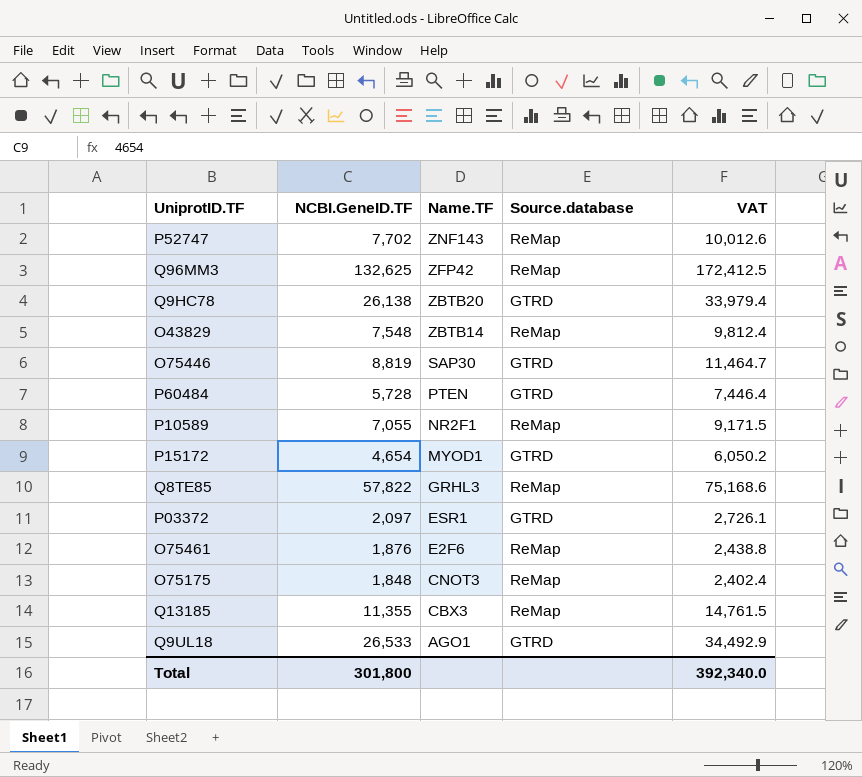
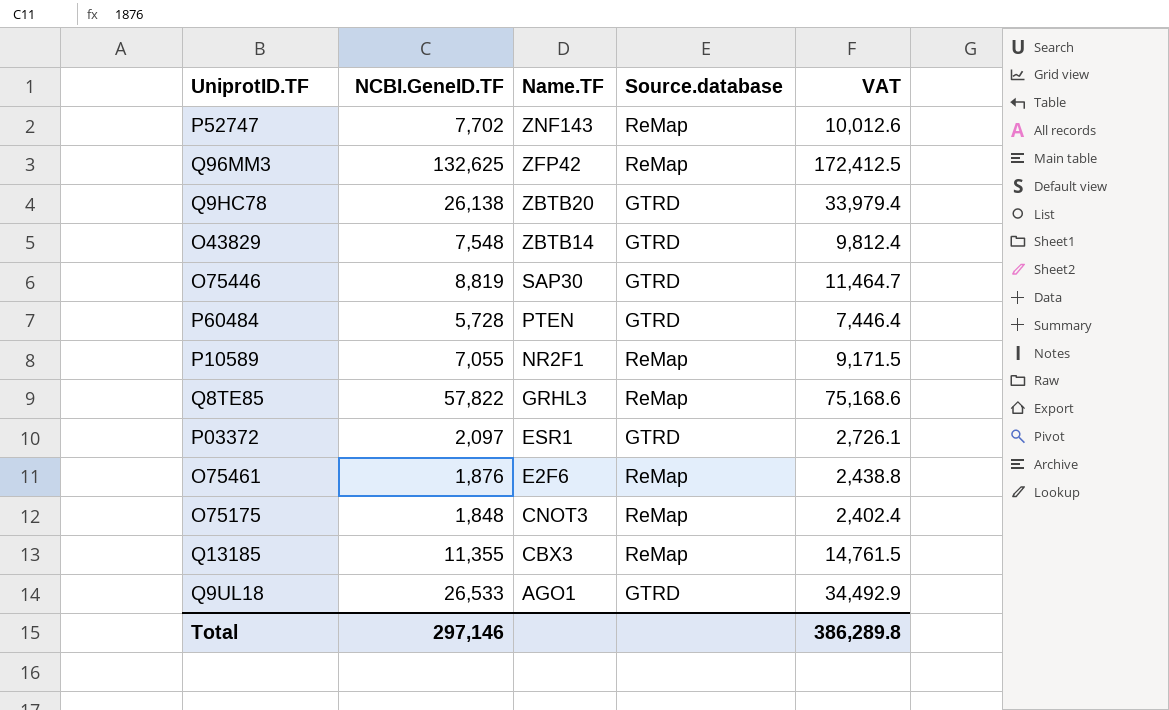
row P15172: 4,654 | MYOD1 | GTRD | 6,050.2 -> none
O43829 | Source.database: ReMap -> GTRD
Total | NCBI.GeneID.TF: 301,800 -> 297,146
Total | VAT: 392,340.0 -> 386,289.8

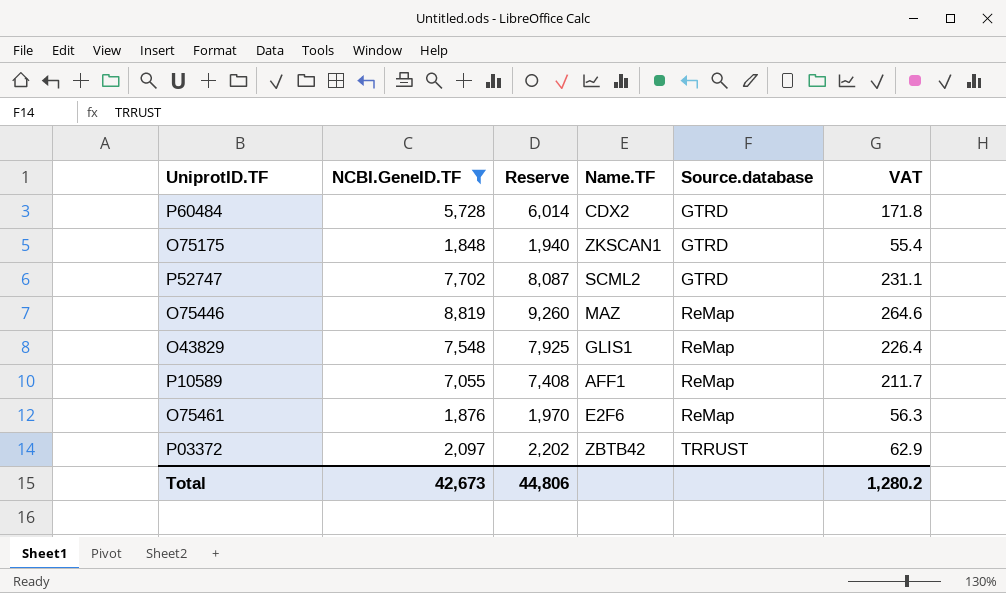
filter: none -> NCBI.GeneID.TF <= 8,819
row order: Name.TF descending -> Source.database ascending
column Reserve | formula: none -> [NCBI.GeneID.TF] * 1.05
column VAT | formula: [NCBI.GeneID.TF] * 1.3 -> [NCBI.GeneID.TF] * 0.03
P60484 | Name.TF: PTEN -> CDX2
O75175 | Name.TF: CNOT3 -> ZKSCAN1
O75175 | Source.database: ReMap -> GTRD
P52747 | Name.TF: ZNF143 -> SCML2
P52747 | Source.database: ReMap -> GTRD
O75446 | Name.TF: SAP30 -> MAZ
O75446 | Source.database: GTRD -> ReMap
O43829 | Name.TF: ZBTB14 -> GLIS1
O43829 | Source.database: GTRD -> ReMap
P10589 | Name.TF: NR2F1 -> AFF1
P03372 | Name.TF: ESR1 -> ZBTB42
P03372 | Source.database: GTRD -> TRRUST
Total | NCBI.GeneID.TF: 297,146 -> 42,673
Total | VAT: 386,289.8 -> 1,280.2

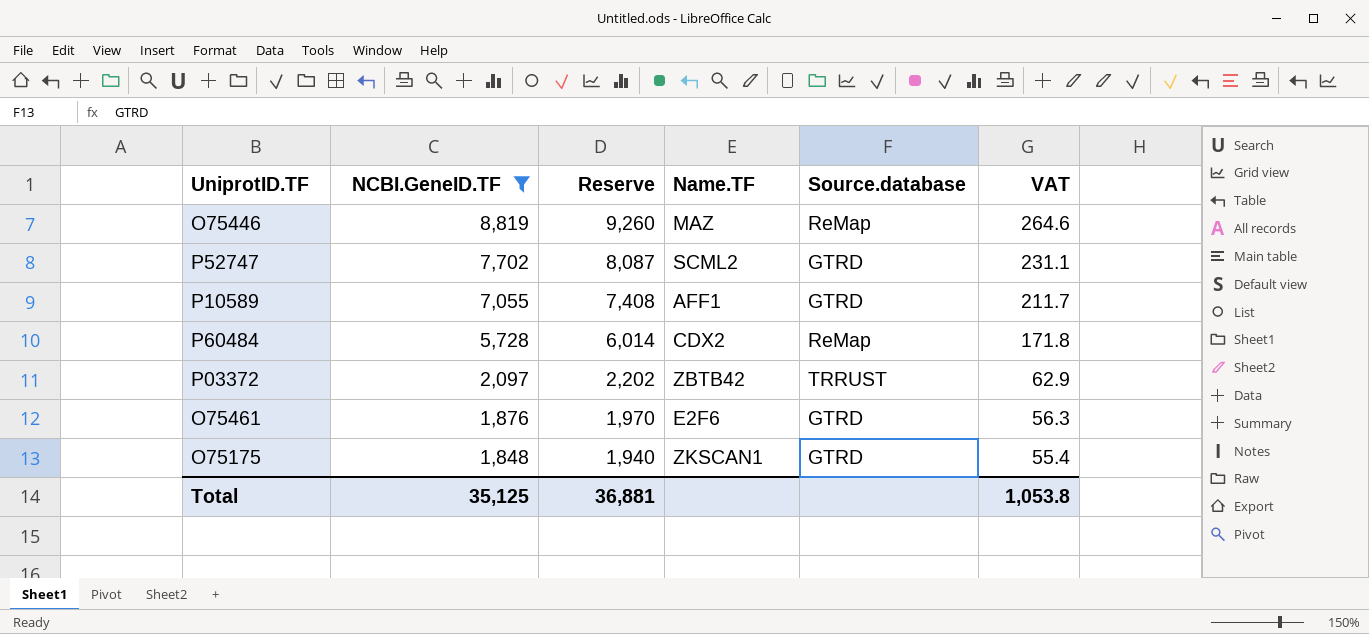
row order: Source.database ascending -> NCBI.GeneID.TF descending
row O43829: 7,548 | 7,925 | GLIS1 | ReMap | 226.4 -> none
P10589 | Source.database: ReMap -> GTRD
P60484 | Source.database: GTRD -> ReMap
O75461 | Source.database: ReMap -> GTRD
Total | NCBI.GeneID.TF: 42,673 -> 35,125
Total | Reserve: 44,806 -> 36,881
Total | VAT: 1,280.2 -> 1,053.8

